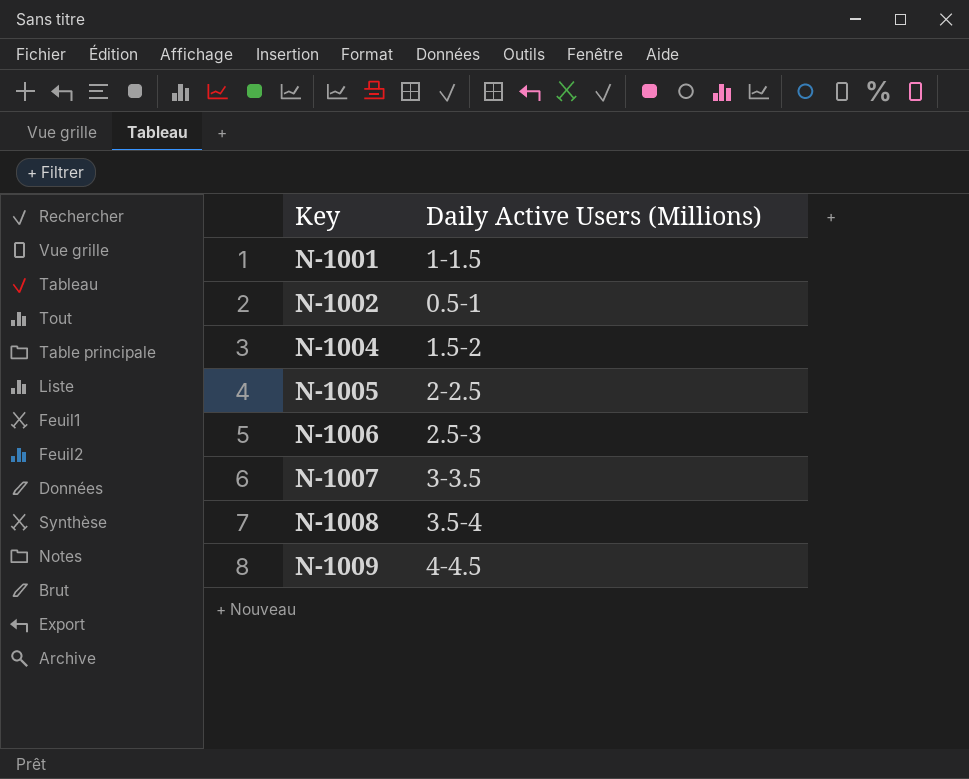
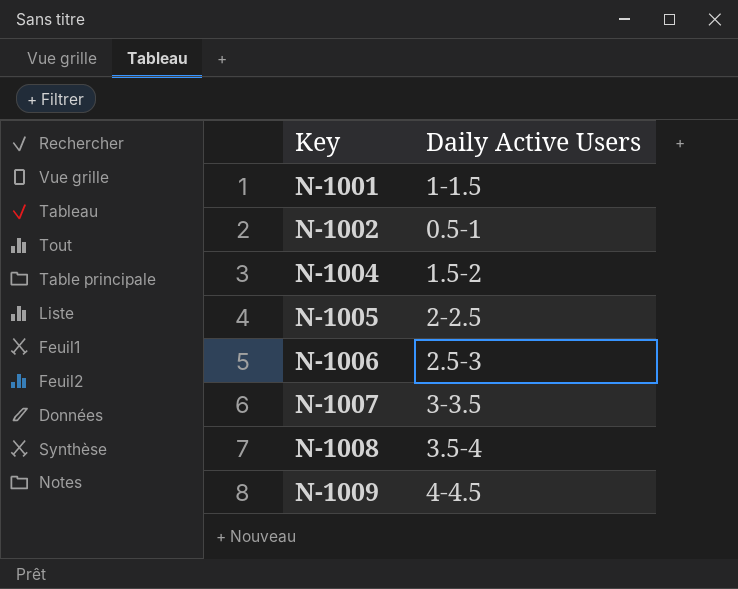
column name: Daily Active Users (Millions) -> Daily Active Users

